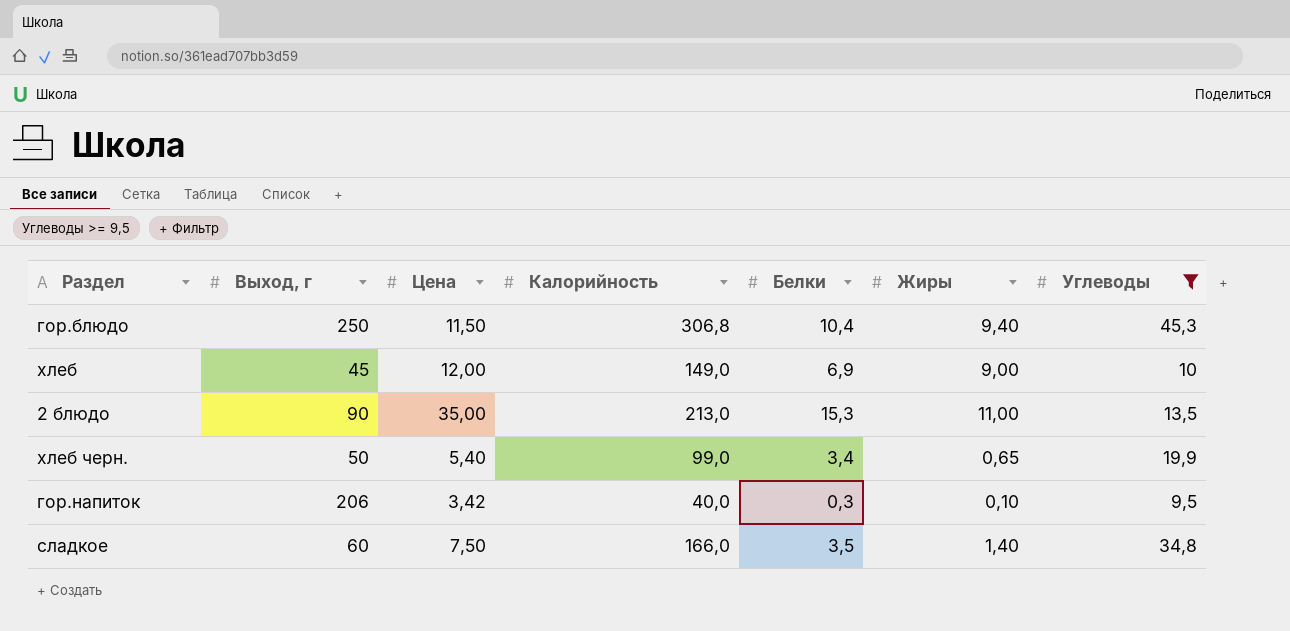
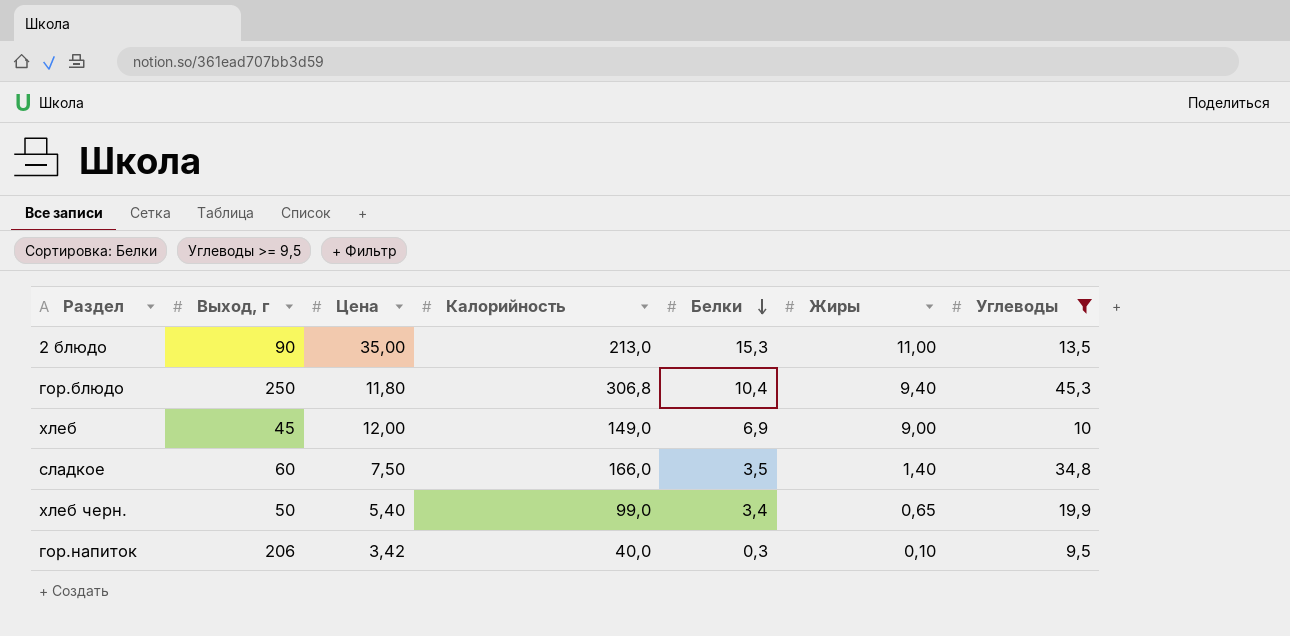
row order: none -> Белки descending
гор.блюдо | Цена: 11,50 -> 11,80

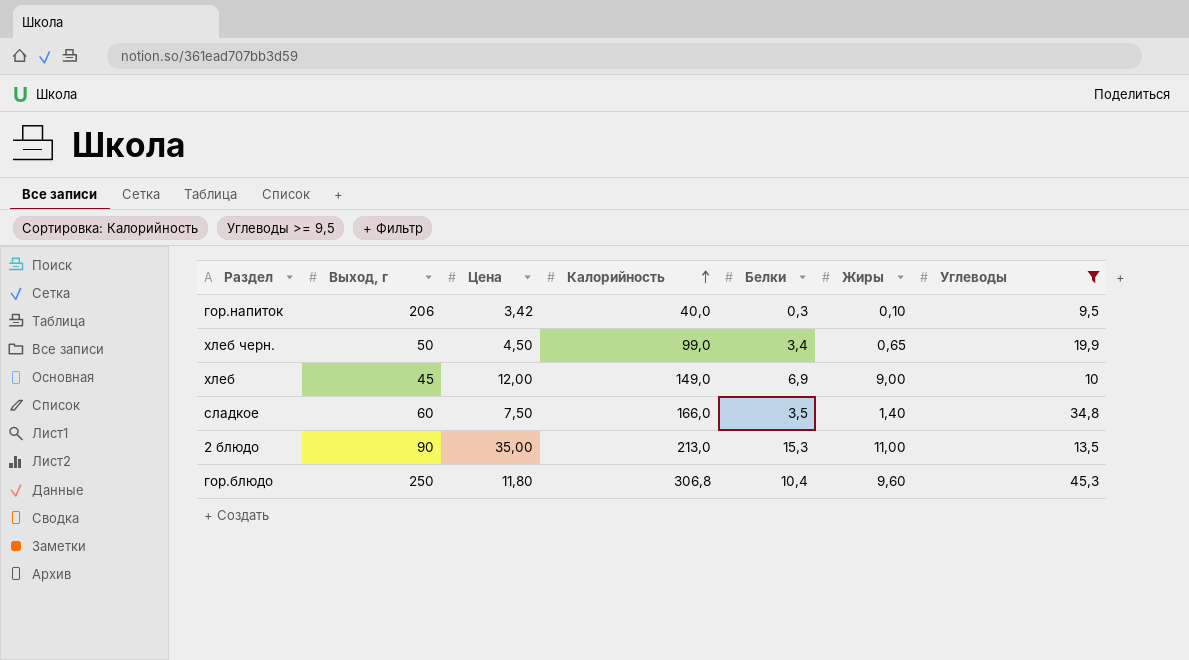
row order: Белки descending -> Калорийность ascending
хлеб черн. | Цена: 5,40 -> 4,50
гор.блюдо | Жиры: 9,40 -> 9,60

